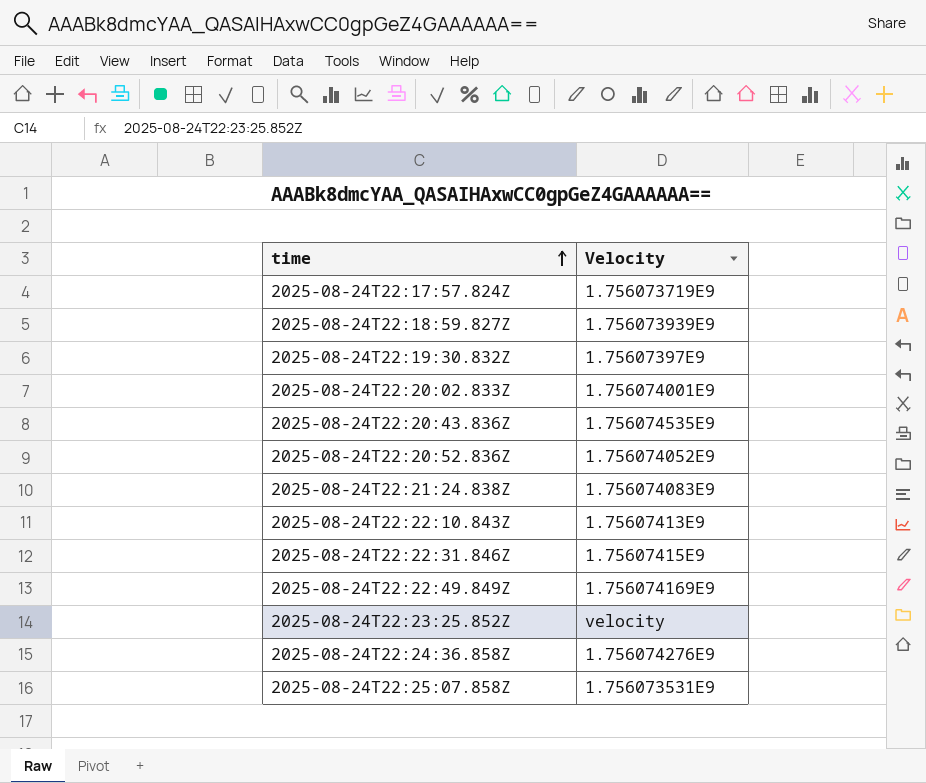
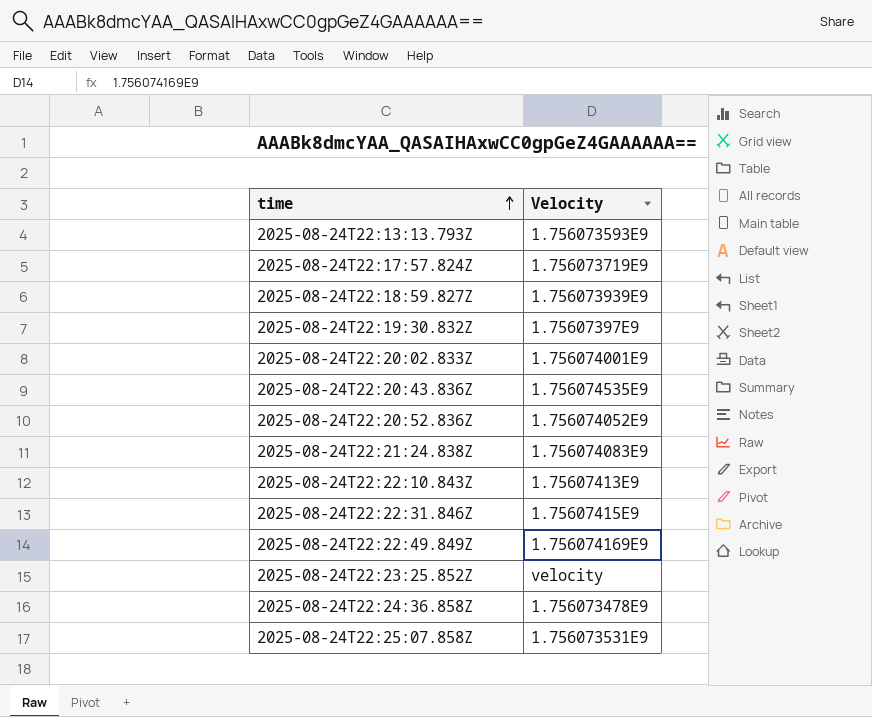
row 2025-08-24T22:13:13.793Z: none -> 1.756073593E9
2025-08-24T22:24:36.858Z | Velocity: 1.756074276E9 -> 1.756073478E9

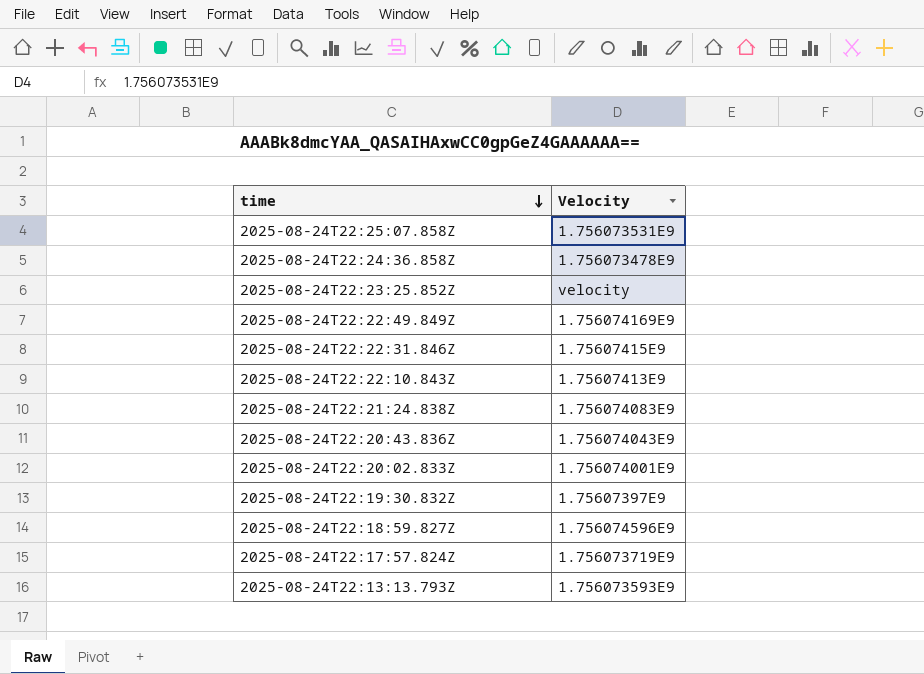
row order: time ascending -> time descending
row 2025-08-24T22:20:52.836Z: 1.756074052E9 -> none
2025-08-24T22:20:43.836Z | Velocity: 1.756074535E9 -> 1.756074043E9
2025-08-24T22:18:59.827Z | Velocity: 1.756073939E9 -> 1.756074596E9

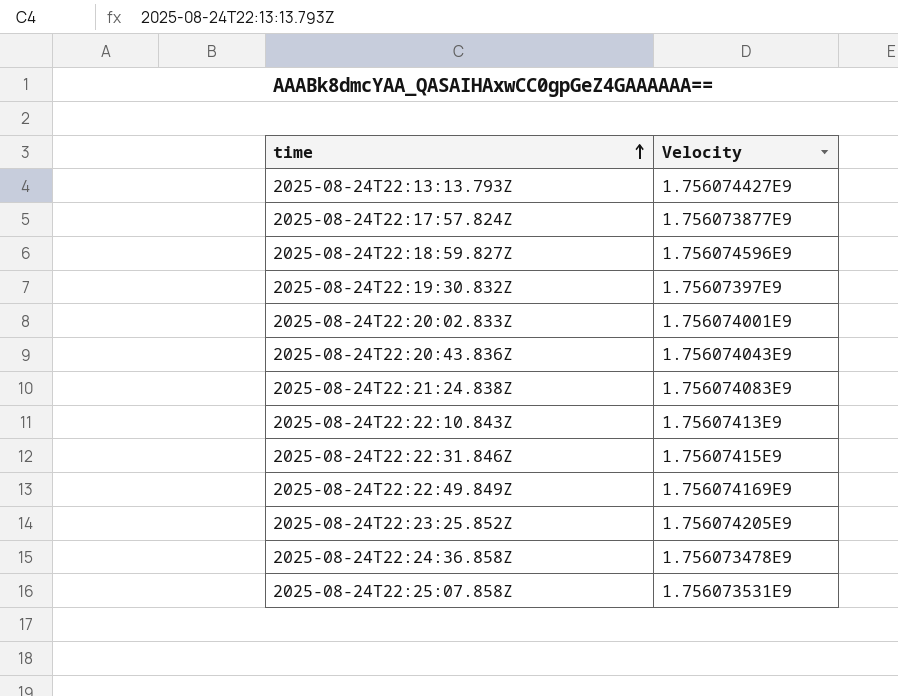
row order: time descending -> time ascending
2025-08-24T22:13:13.793Z | Velocity: 1.756073593E9 -> 1.756074427E9
2025-08-24T22:17:57.824Z | Velocity: 1.756073719E9 -> 1.756073877E9
2025-08-24T22:23:25.852Z | Velocity: velocity -> 1.756074205E9

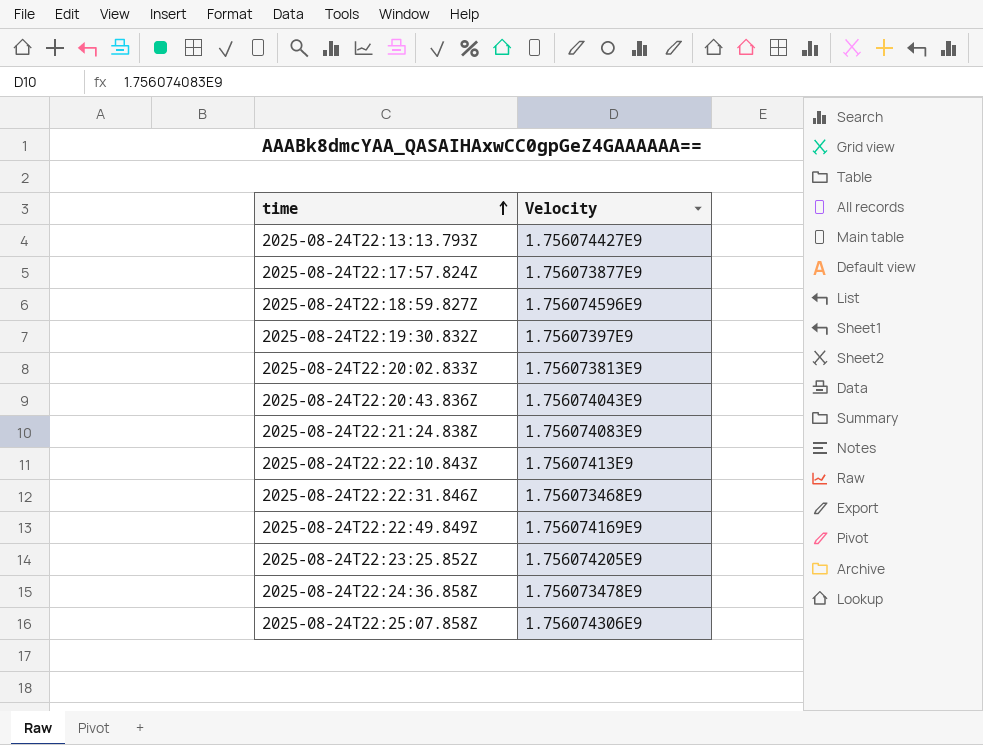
2025-08-24T22:20:02.833Z | Velocity: 1.756074001E9 -> 1.756073813E9
2025-08-24T22:22:31.846Z | Velocity: 1.75607415E9 -> 1.756073468E9
2025-08-24T22:25:07.858Z | Velocity: 1.756073531E9 -> 1.756074306E9

